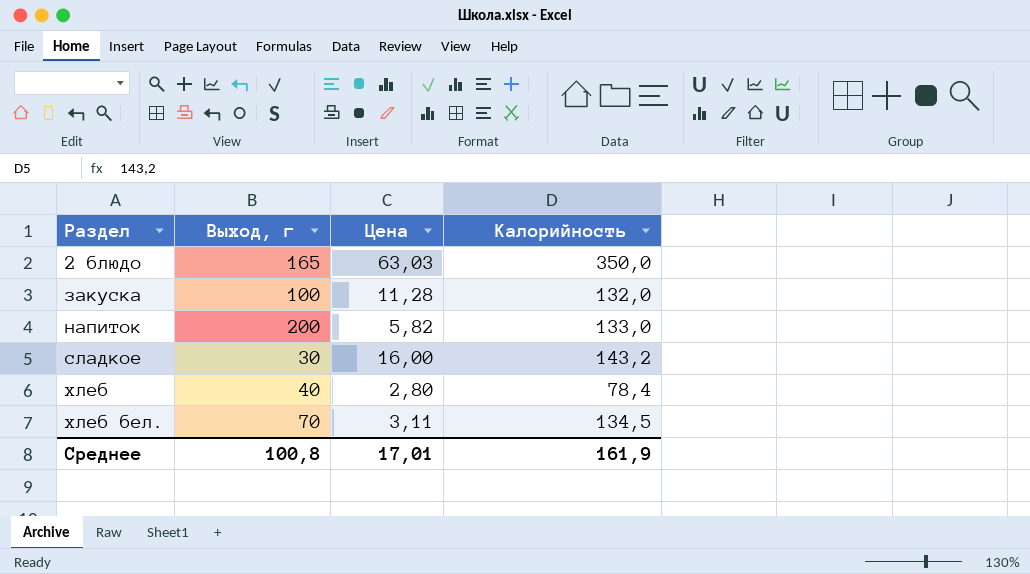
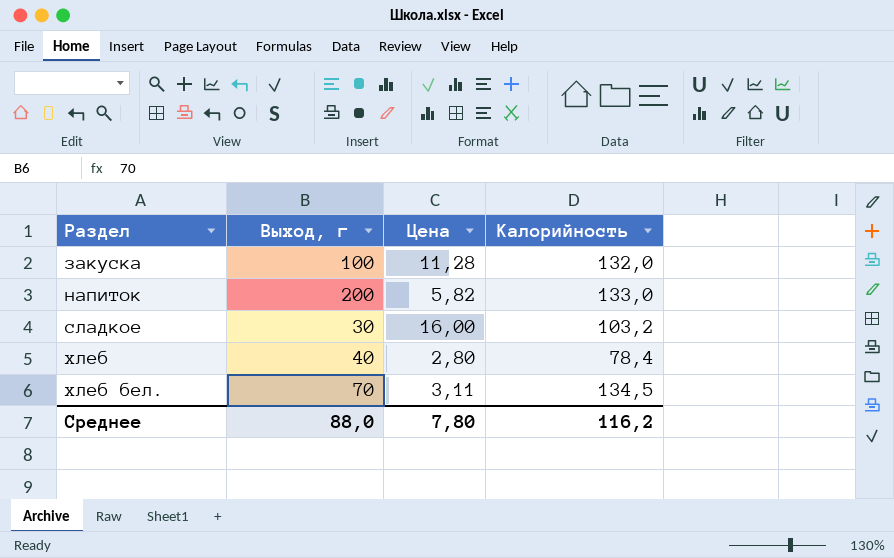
row 2 блюдо: 165 | 63,03 | 350,0 -> none
сладкое | Калорийность: 143,2 -> 103,2
Среднее | Выход, г: 100,8 -> 88,0
Среднее | Цена: 17,01 -> 7,80
Среднее | Калорийность: 161,9 -> 116,2

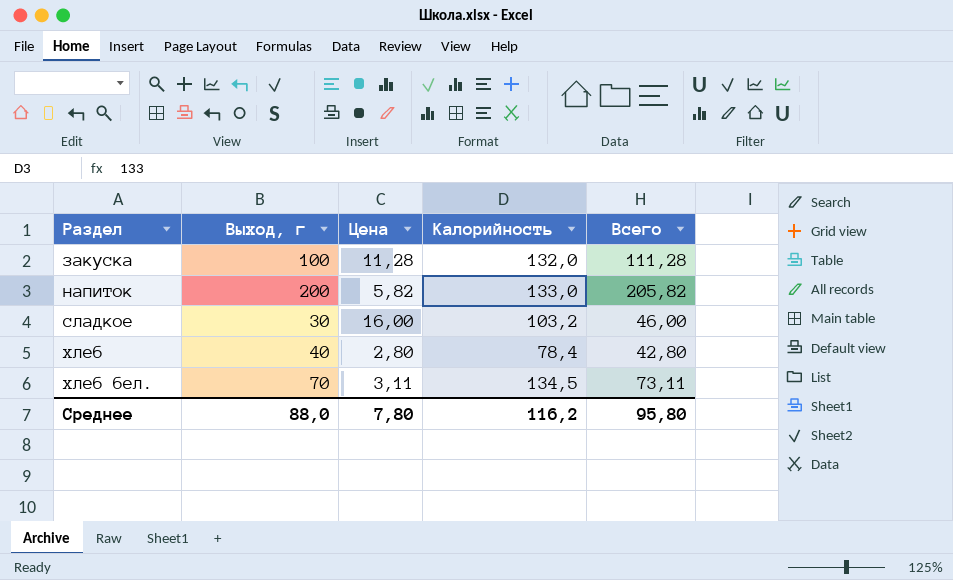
column Всего | formula: none -> [Выход, г] + [Цена]

